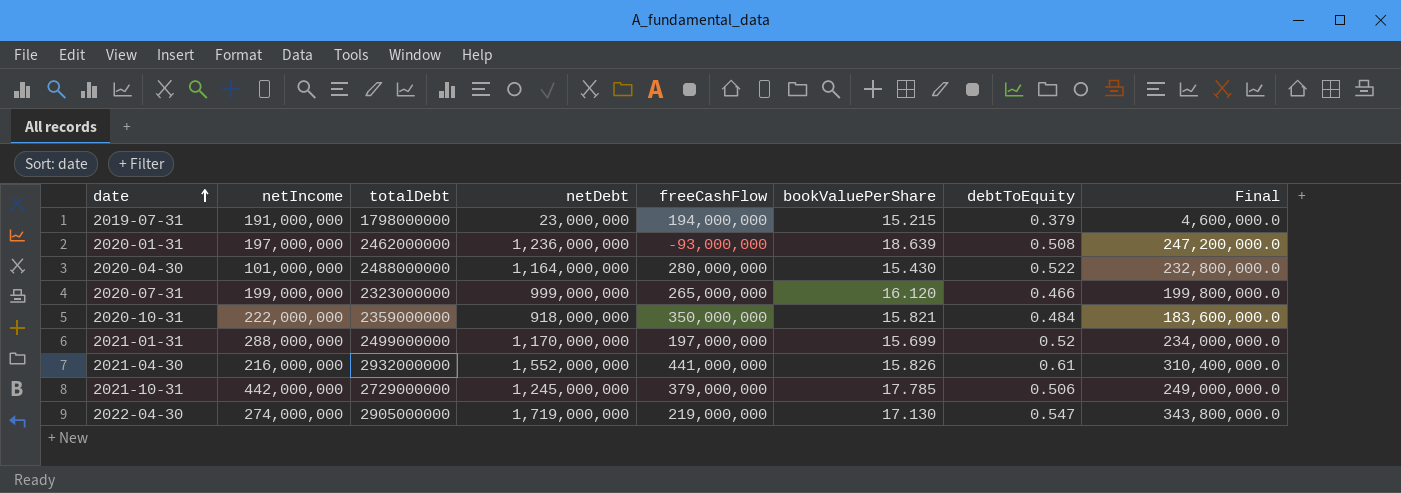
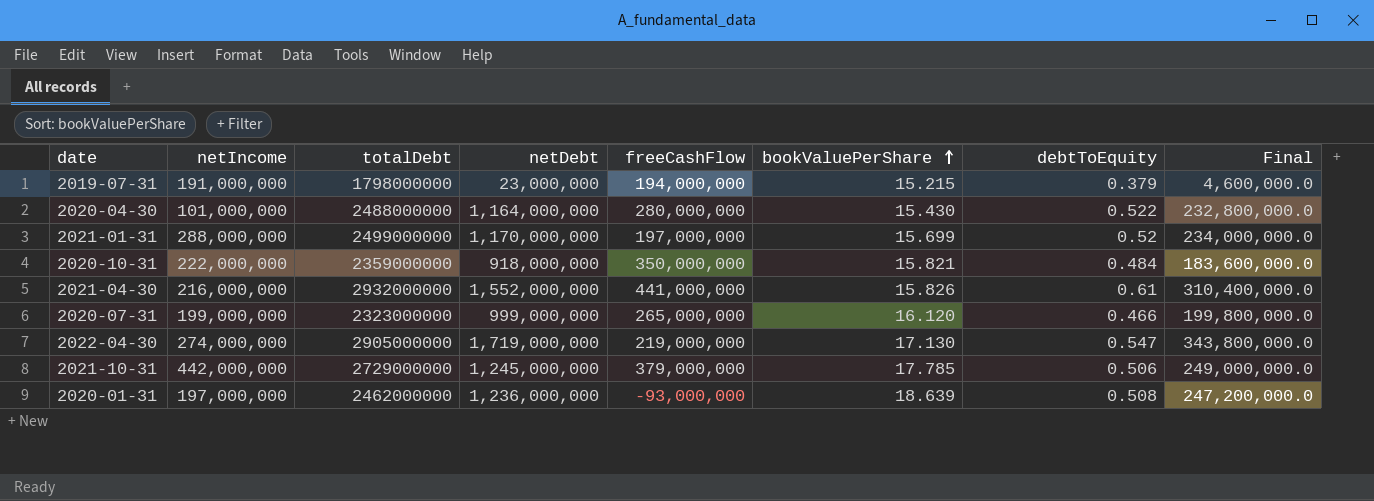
row order: date ascending -> bookValuePerShare ascending

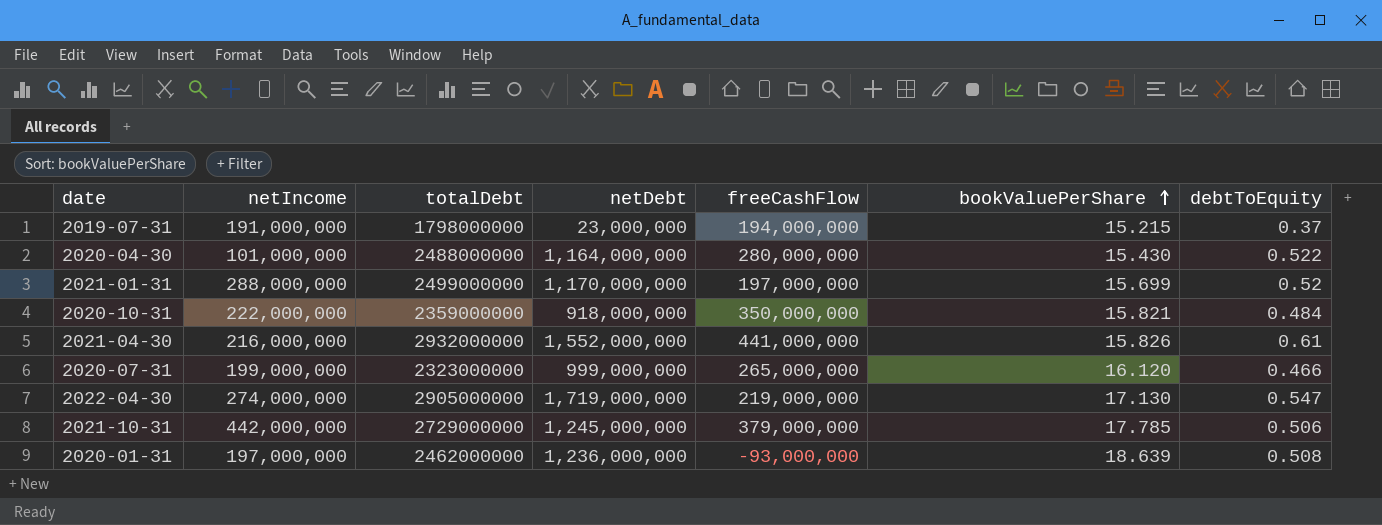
column Final | formula: [netDebt] * 0.2 -> none
2019-07-31 | debtToEquity: 0.379 -> 0.37

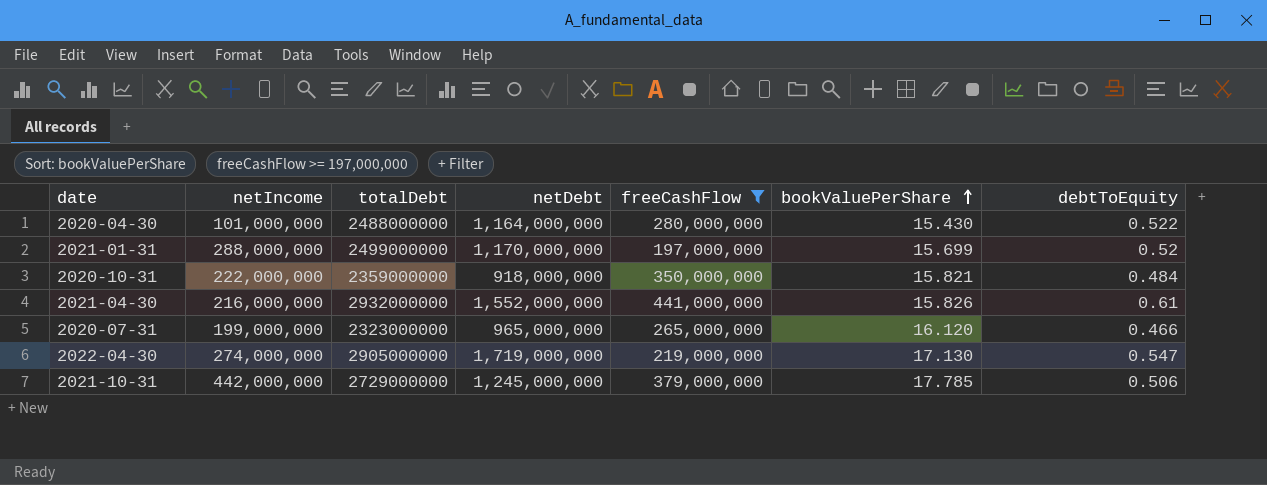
filter: none -> freeCashFlow >= 197,000,000
2020-07-31 | netDebt: 999,000,000 -> 965,000,000

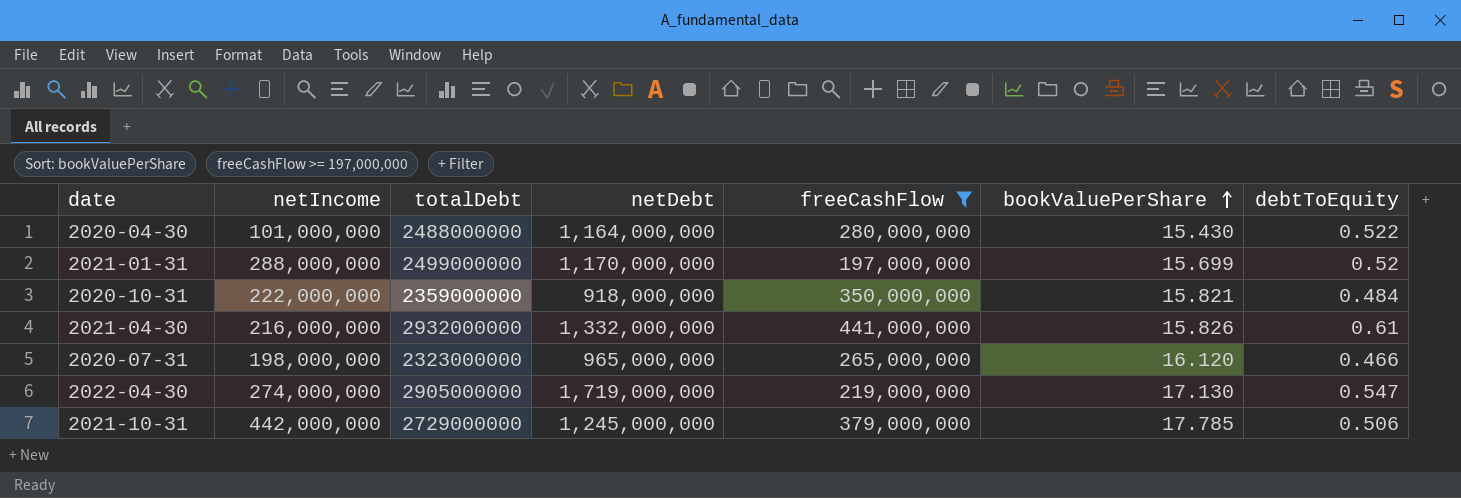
2021-04-30 | netDebt: 1,552,000,000 -> 1,332,000,000
2020-07-31 | netIncome: 199,000,000 -> 198,000,000

